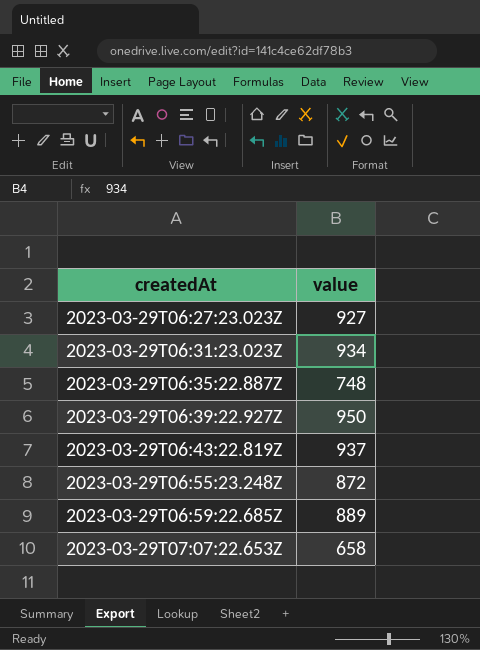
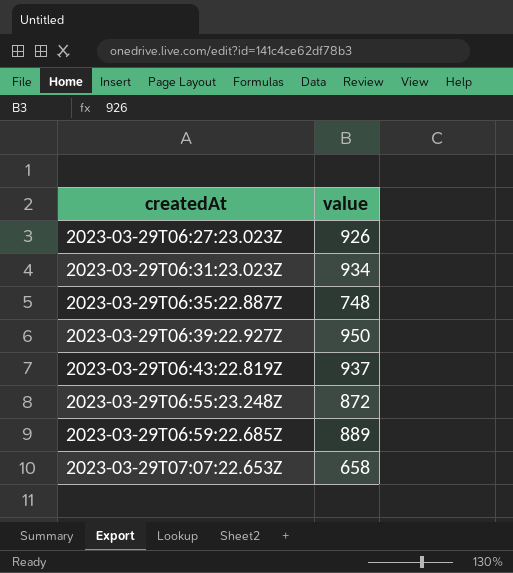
2023-03-29T06:27:23.023Z | value: 927 -> 926

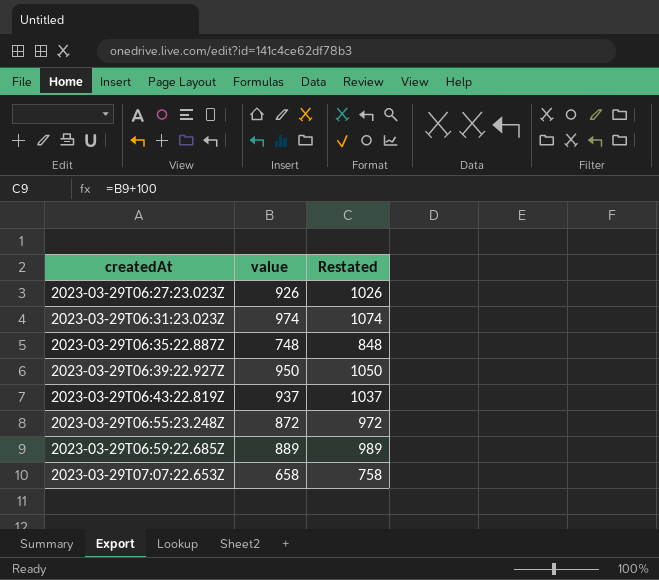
column Restated | formula: none -> [value] + 100
2023-03-29T06:31:23.023Z | value: 934 -> 974

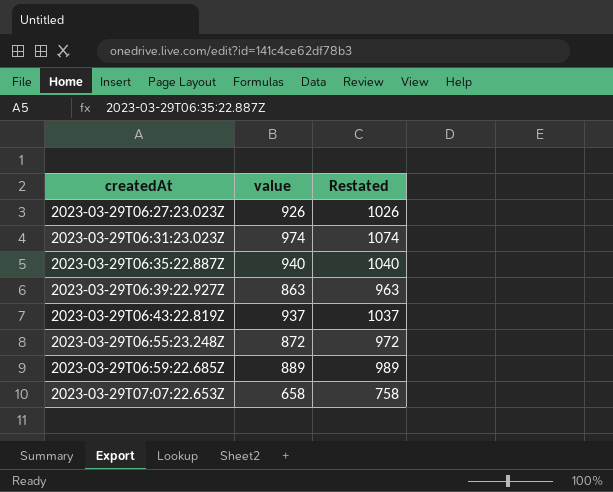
2023-03-29T06:35:22.887Z | value: 748 -> 940
2023-03-29T06:35:22.887Z | Restated: 848 -> 1040
2023-03-29T06:39:22.927Z | value: 950 -> 863
2023-03-29T06:39:22.927Z | Restated: 1050 -> 963

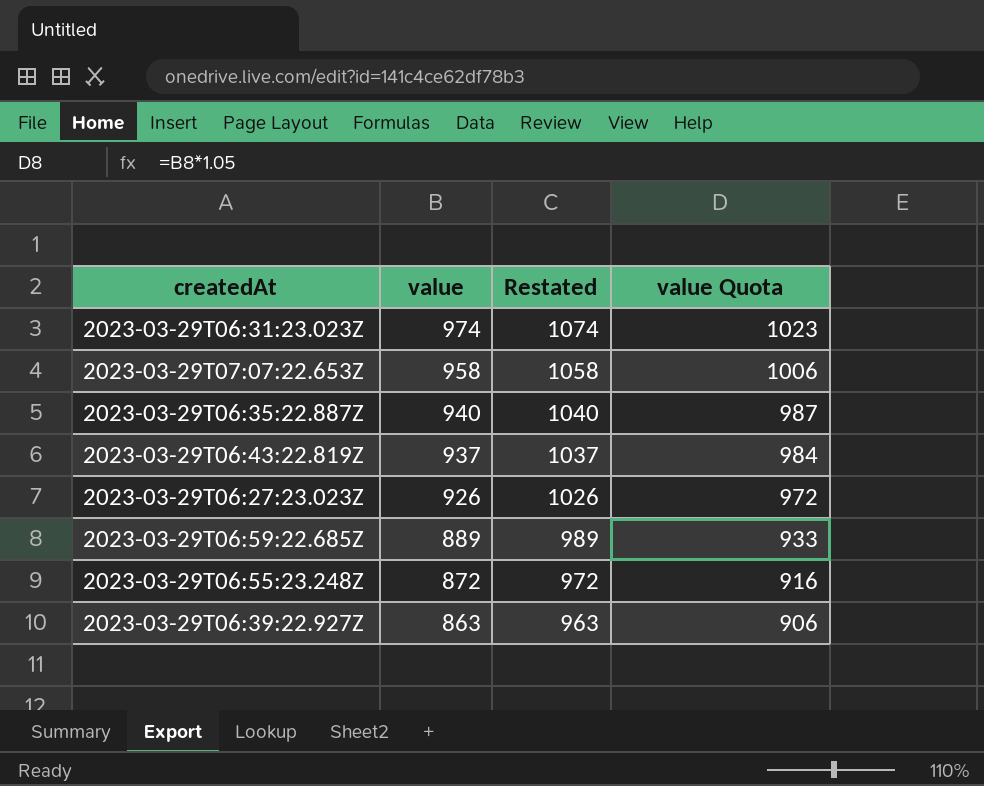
row order: createdAt ascending -> value descending
column value Quota | formula: none -> [value] * 1.05
2023-03-29T07:07:22.653Z | value: 658 -> 958
2023-03-29T07:07:22.653Z | Restated: 758 -> 1058

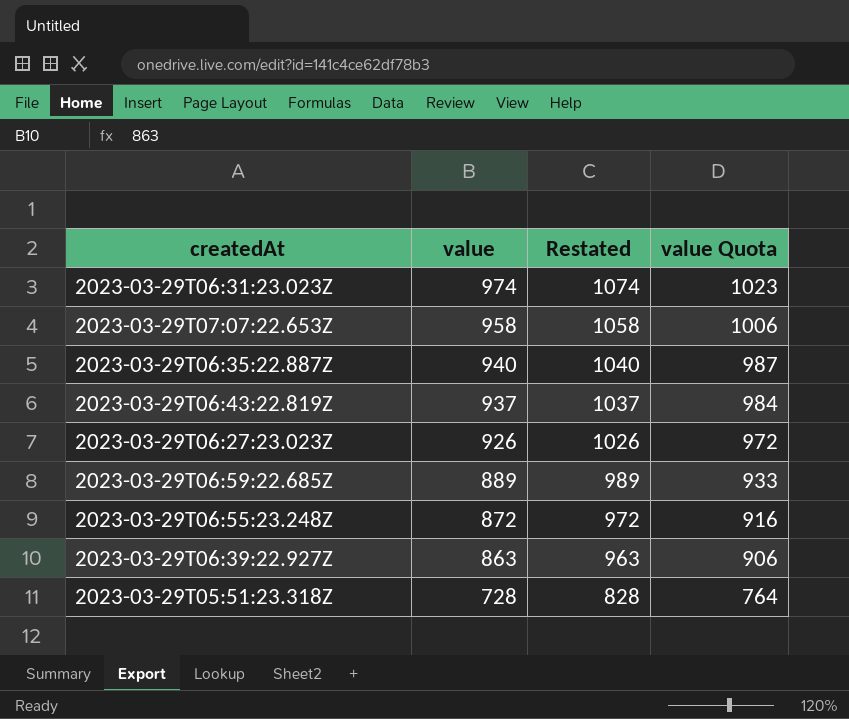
row 2023-03-29T05:51:23.318Z: none -> 728 | 828 | 764

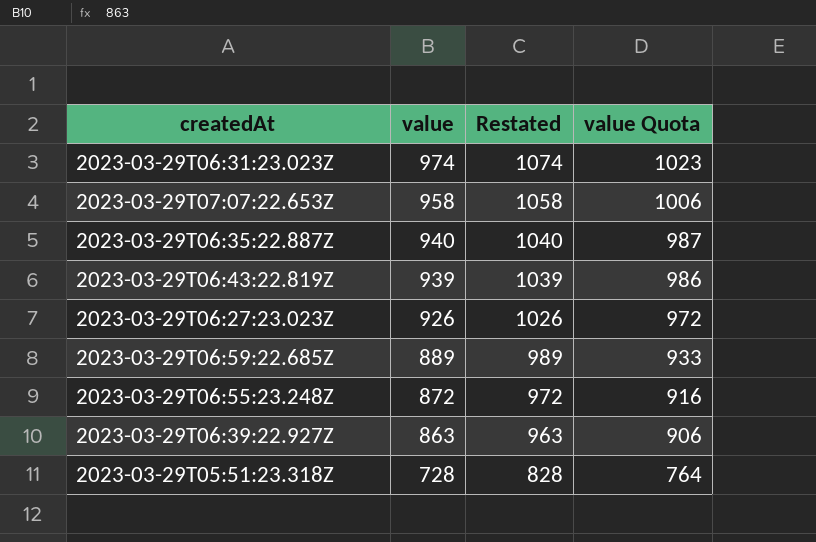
2023-03-29T06:43:22.819Z | value: 937 -> 939
2023-03-29T06:43:22.819Z | Restated: 1037 -> 1039
2023-03-29T06:43:22.819Z | value Quota: 984 -> 986

